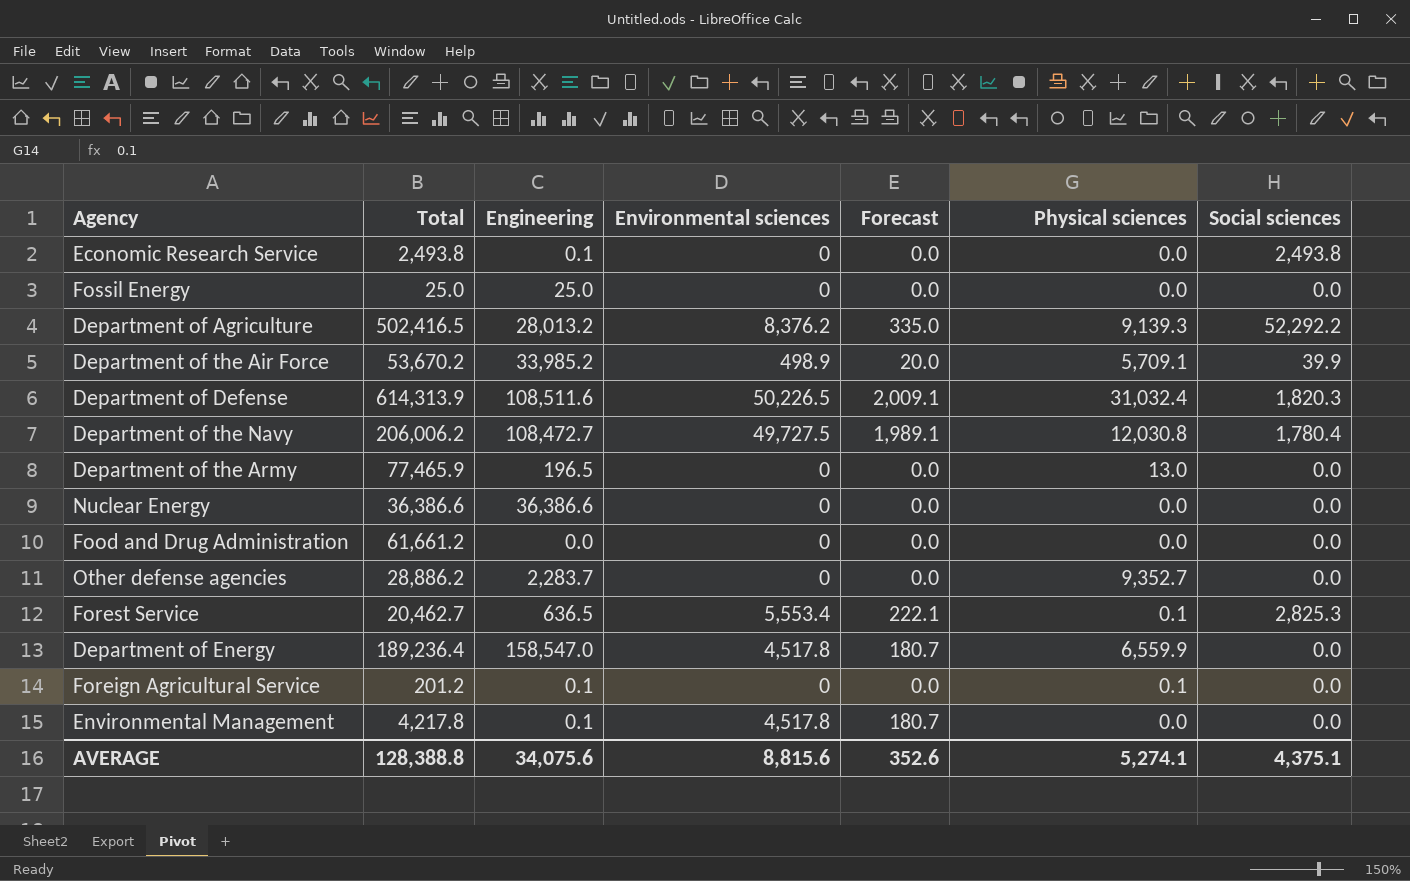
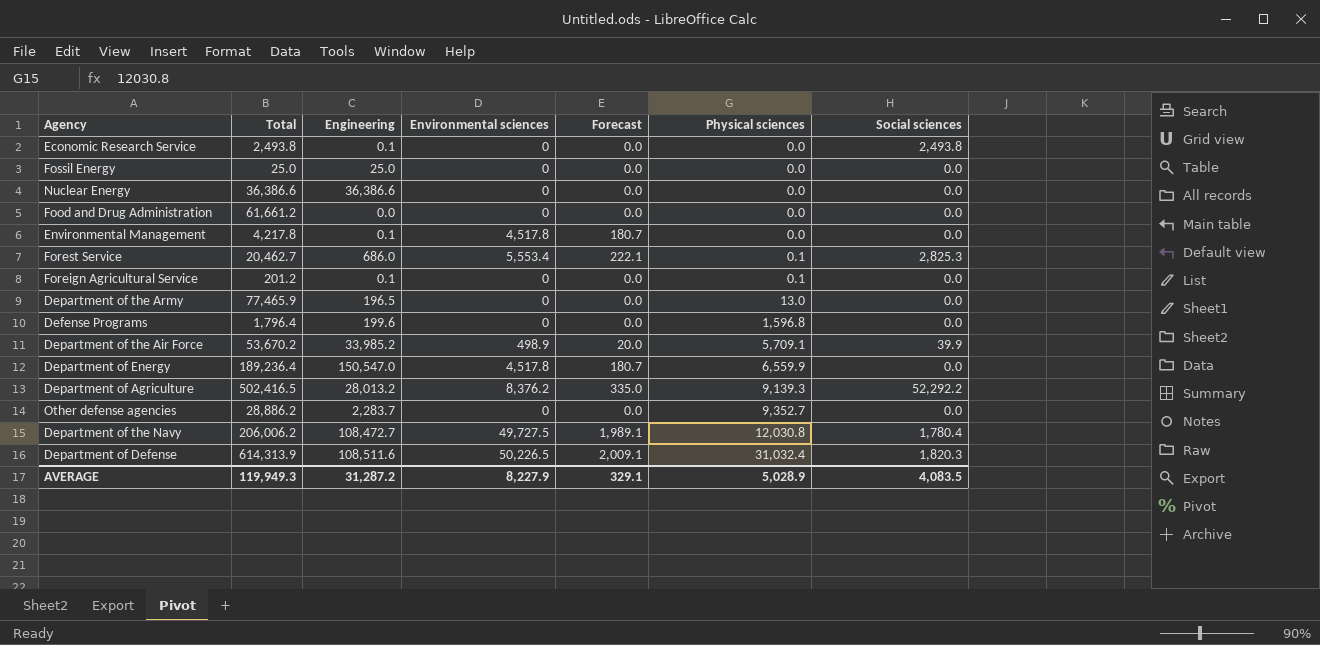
row order: none -> Physical sciences ascending
Forest Service | Engineering: 636.5 -> 686.0
row Defense Programs: none -> 1,796.4 | 199.6 | 0 | 0.0 | 1,596.8 | 0.0
Department of Energy | Engineering: 158,547.0 -> 150,547.0
AVERAGE | Total: 128,388.8 -> 119,949.3
AVERAGE | Engineering: 34,075.6 -> 31,287.2
AVERAGE | Environmental sciences: 8,815.6 -> 8,227.9
AVERAGE | Forecast: 352.6 -> 329.1
AVERAGE | Physical sciences: 5,274.1 -> 5,028.9
AVERAGE | Social sciences: 4,375.1 -> 4,083.5

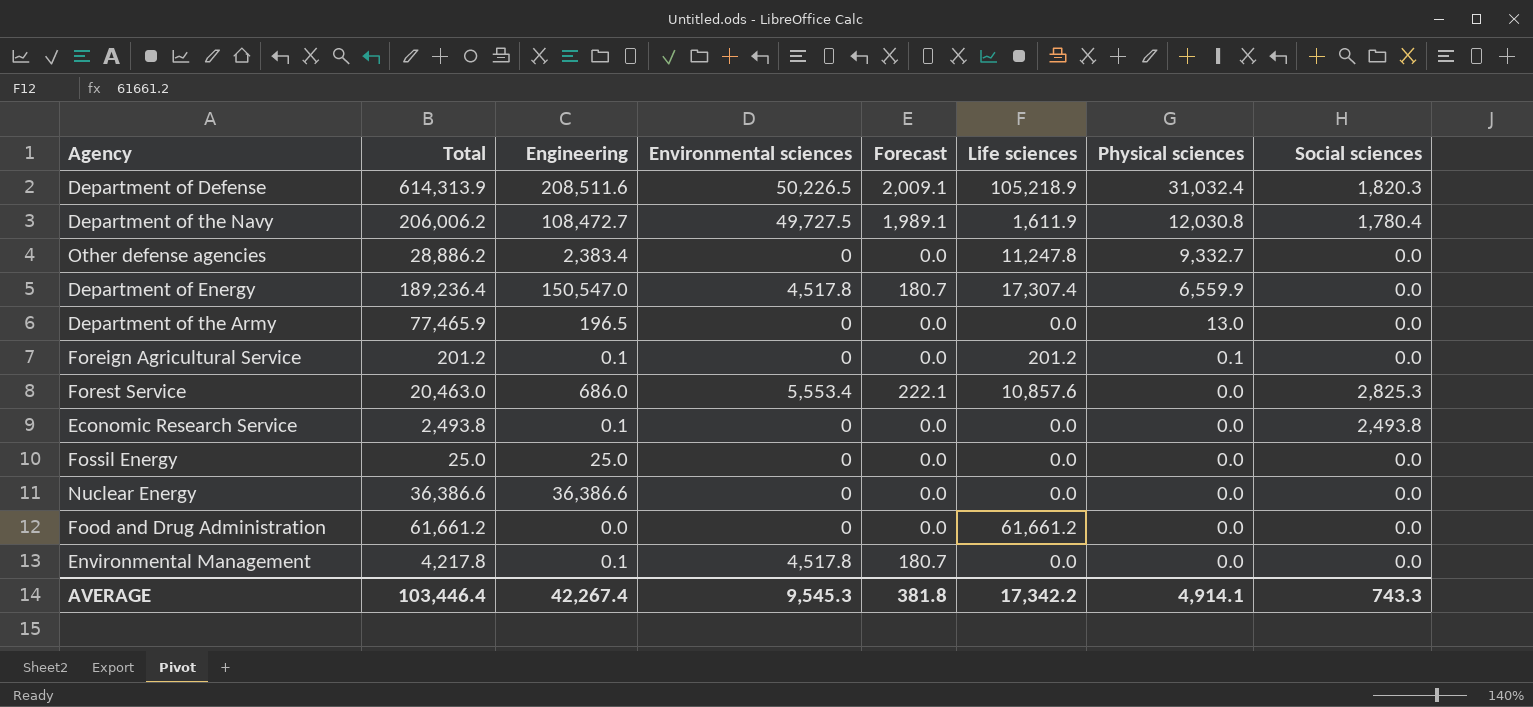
row order: Physical sciences ascending -> Physical sciences descending
column Life sciences | position: none -> 6
row Defense Programs: 1,796.4 | 199.6 | 0 | 0.0 | 1,596.8 | 0.0 -> none
row Department of the Air Force: 53,670.2 | 33,985.2 | 498.9 | 20.0 | 5,709.1 | 39.9 -> none
row Department of Agriculture: 502,416.5 | 28,013.2 | 8,376.2 | 335.0 | 9,139.3 | 52,292.2 -> none
Department of Defense | Engineering: 108,511.6 -> 208,511.6
Other defense agencies | Engineering: 2,283.7 -> 2,383.4
Other defense agencies | Physical sciences: 9,352.7 -> 9,332.7
Forest Service | Total: 20,462.7 -> 20,463.0
Forest Service | Physical sciences: 0.1 -> 0.0
AVERAGE | Total: 119,949.3 -> 103,446.4
AVERAGE | Engineering: 31,287.2 -> 42,267.4
AVERAGE | Environmental sciences: 8,227.9 -> 9,545.3
AVERAGE | Forecast: 329.1 -> 381.8
AVERAGE | Physical sciences: 5,028.9 -> 4,914.1
AVERAGE | Social sciences: 4,083.5 -> 743.3

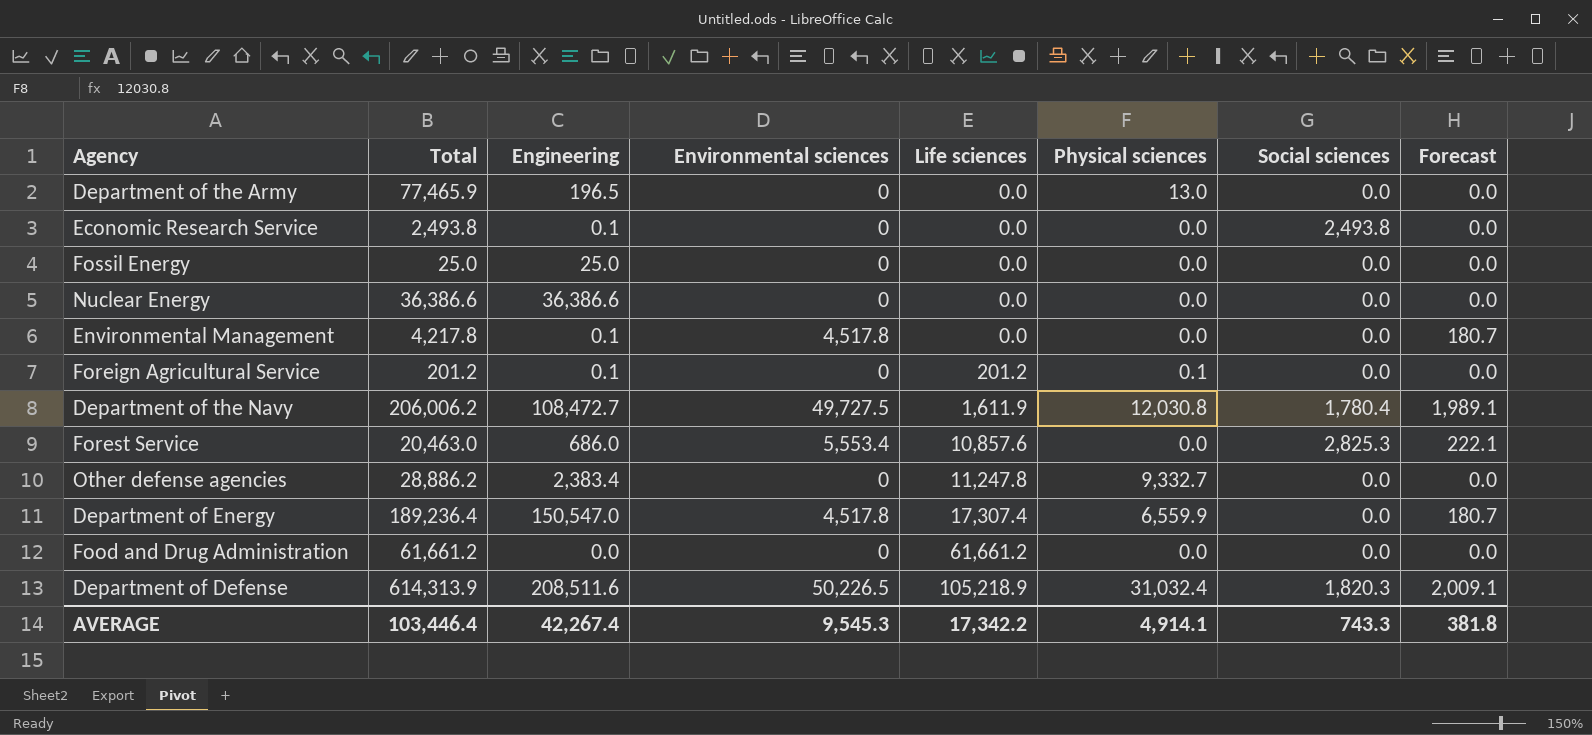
row order: Physical sciences descending -> Life sciences ascending
column Forecast | position: 5 -> 8

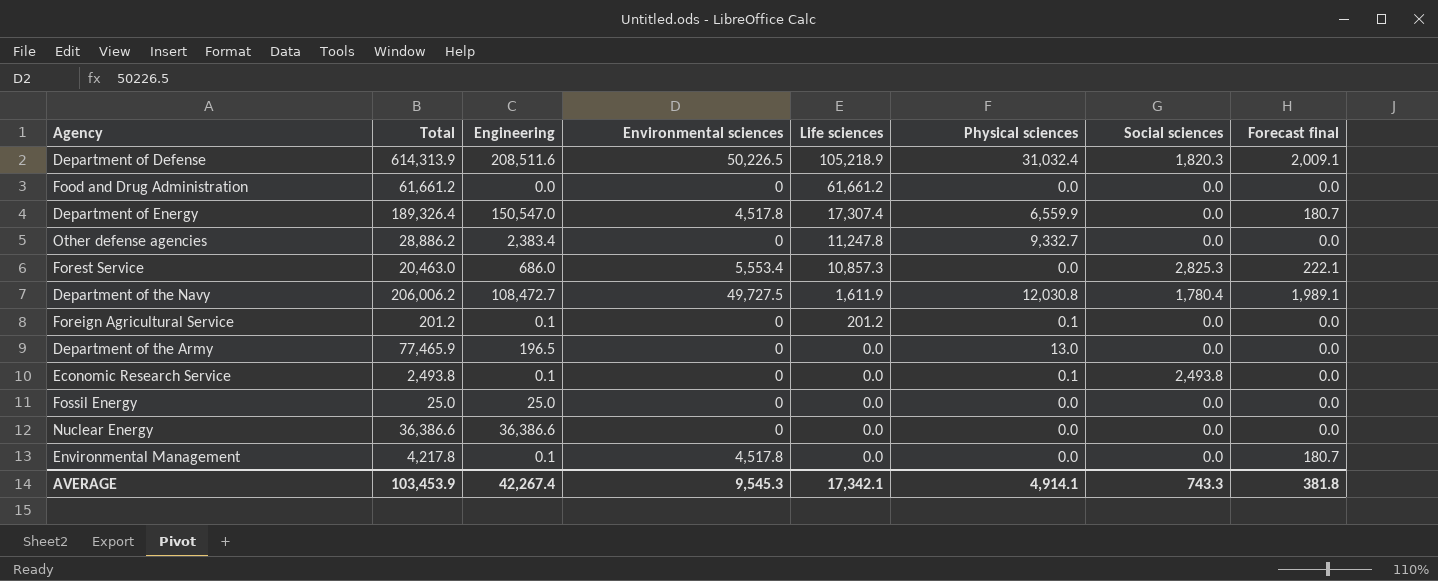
row order: Life sciences ascending -> Life sciences descending
column name: Forecast -> Forecast final
Department of Energy | Total: 189,236.4 -> 189,326.4
Forest Service | Life sciences: 10,857.6 -> 10,857.3
Economic Research Service | Physical sciences: 0.0 -> 0.1
AVERAGE | Total: 103,446.4 -> 103,453.9
AVERAGE | Life sciences: 17,342.2 -> 17,342.1

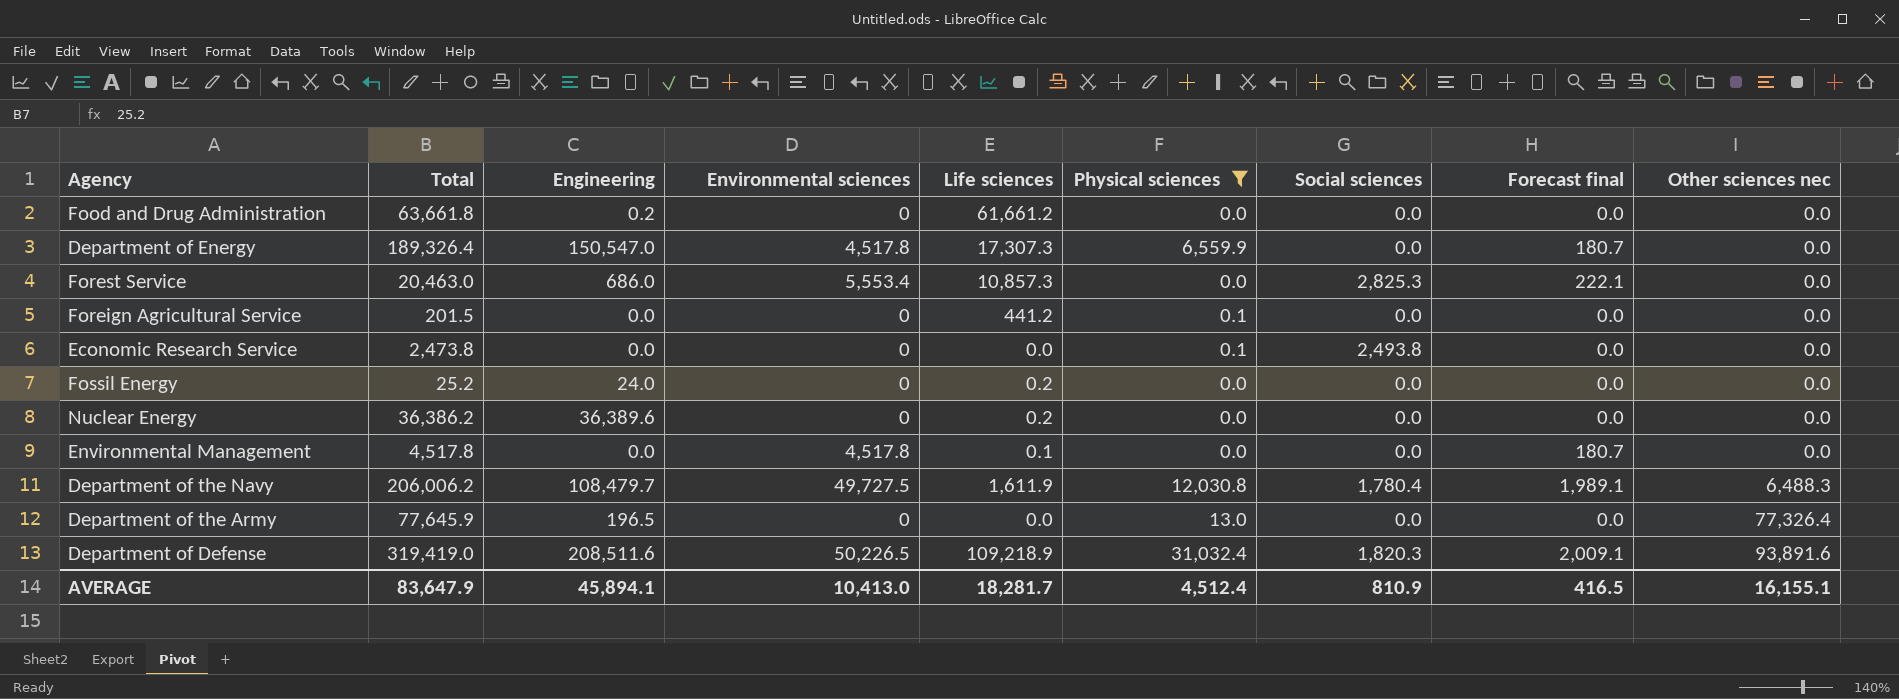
filter: none -> Physical sciences != 9,332.7
row order: Life sciences descending -> Other sciences nec ascending
column Other sciences nec | position: none -> 9
Food and Drug Administration | Total: 61,661.2 -> 63,661.8
Food and Drug Administration | Engineering: 0.0 -> 0.2
Department of Energy | Life sciences: 17,307.4 -> 17,307.3
Foreign Agricultural Service | Total: 201.2 -> 201.5
Foreign Agricultural Service | Engineering: 0.1 -> 0.0
Foreign Agricultural Service | Life sciences: 201.2 -> 441.2
Economic Research Service | Total: 2,493.8 -> 2,473.8
Economic Research Service | Engineering: 0.1 -> 0.0
Fossil Energy | Total: 25.0 -> 25.2
Fossil Energy | Engineering: 25.0 -> 24.0
Fossil Energy | Life sciences: 0.0 -> 0.2
Nuclear Energy | Total: 36,386.6 -> 36,386.2
Nuclear Energy | Engineering: 36,386.6 -> 36,389.6
Nuclear Energy | Life sciences: 0.0 -> 0.2
Environmental Management | Total: 4,217.8 -> 4,517.8
Environmental Management | Engineering: 0.1 -> 0.0
Environmental Management | Life sciences: 0.0 -> 0.1
Department of the Navy | Engineering: 108,472.7 -> 108,479.7
Department of the Army | Total: 77,465.9 -> 77,645.9
Department of Defense | Total: 614,313.9 -> 319,419.0
Department of Defense | Life sciences: 105,218.9 -> 109,218.9
AVERAGE | Total: 103,453.9 -> 83,647.9
AVERAGE | Engineering: 42,267.4 -> 45,894.1
AVERAGE | Environmental sciences: 9,545.3 -> 10,413.0
AVERAGE | Life sciences: 17,342.1 -> 18,281.7
AVERAGE | Physical sciences: 4,914.1 -> 4,512.4
AVERAGE | Social sciences: 743.3 -> 810.9
AVERAGE | Forecast final: 381.8 -> 416.5

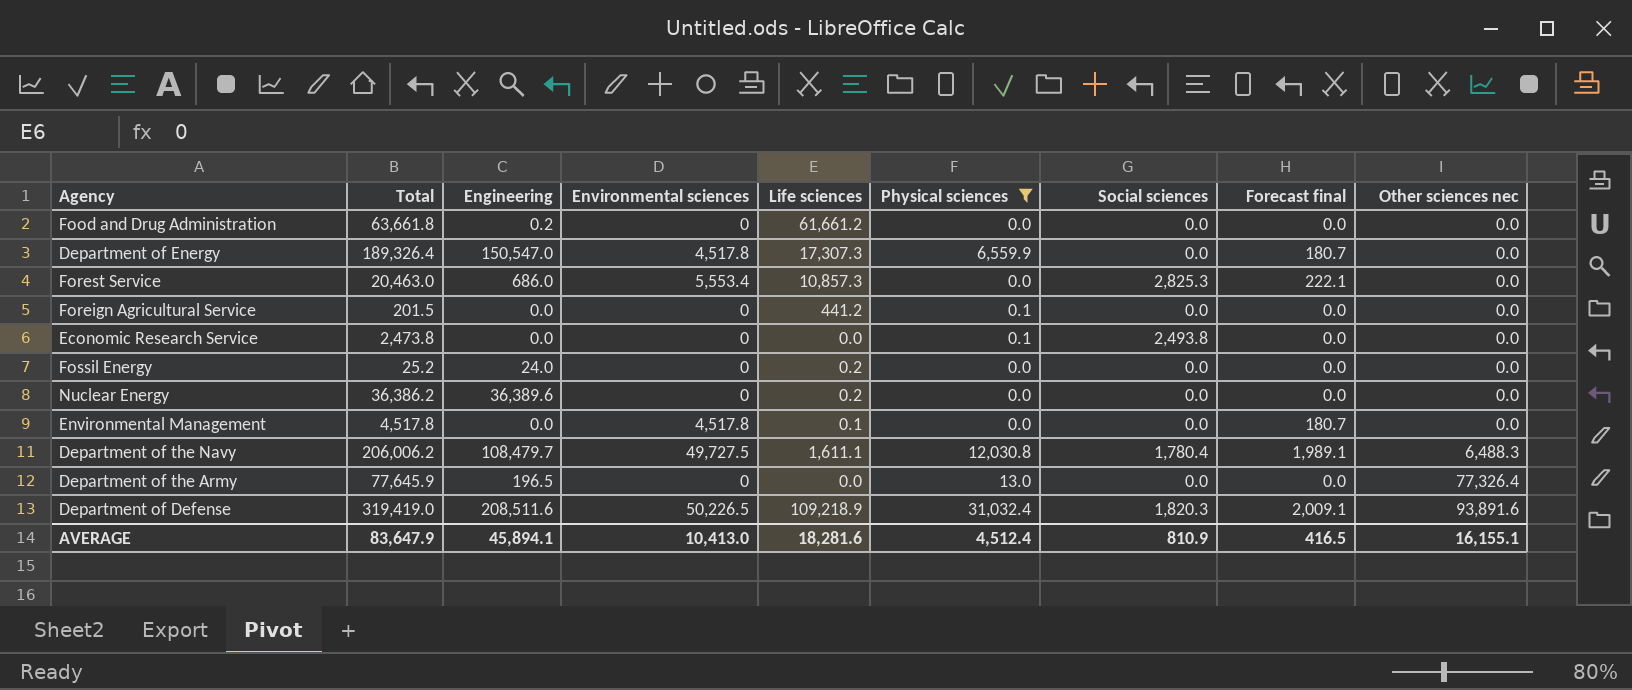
Department of the Navy | Life sciences: 1,611.9 -> 1,611.1
AVERAGE | Life sciences: 18,281.7 -> 18,281.6

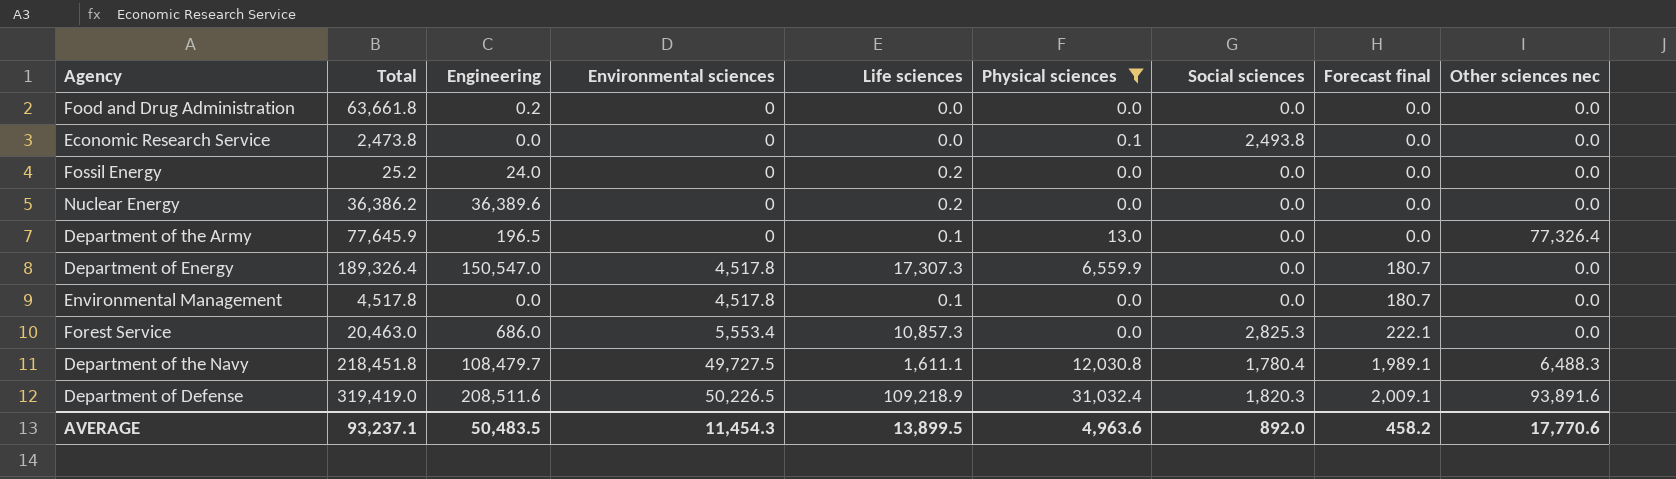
row order: Other sciences nec ascending -> Environmental sciences ascending
row Foreign Agricultural Service: 201.5 | 0.0 | 0 | 441.2 | 0.1 | 0.0 | 0.0 | 0.0 -> none
Food and Drug Administration | Life sciences: 61,661.2 -> 0.0
Department of the Army | Life sciences: 0.0 -> 0.1
Department of the Navy | Total: 206,006.2 -> 218,451.8
AVERAGE | Total: 83,647.9 -> 93,237.1
AVERAGE | Engineering: 45,894.1 -> 50,483.5
AVERAGE | Environmental sciences: 10,413.0 -> 11,454.3
AVERAGE | Life sciences: 18,281.6 -> 13,899.5
AVERAGE | Physical sciences: 4,512.4 -> 4,963.6
AVERAGE | Social sciences: 810.9 -> 892.0
AVERAGE | Forecast final: 416.5 -> 458.2
AVERAGE | Other sciences nec: 16,155.1 -> 17,770.6

